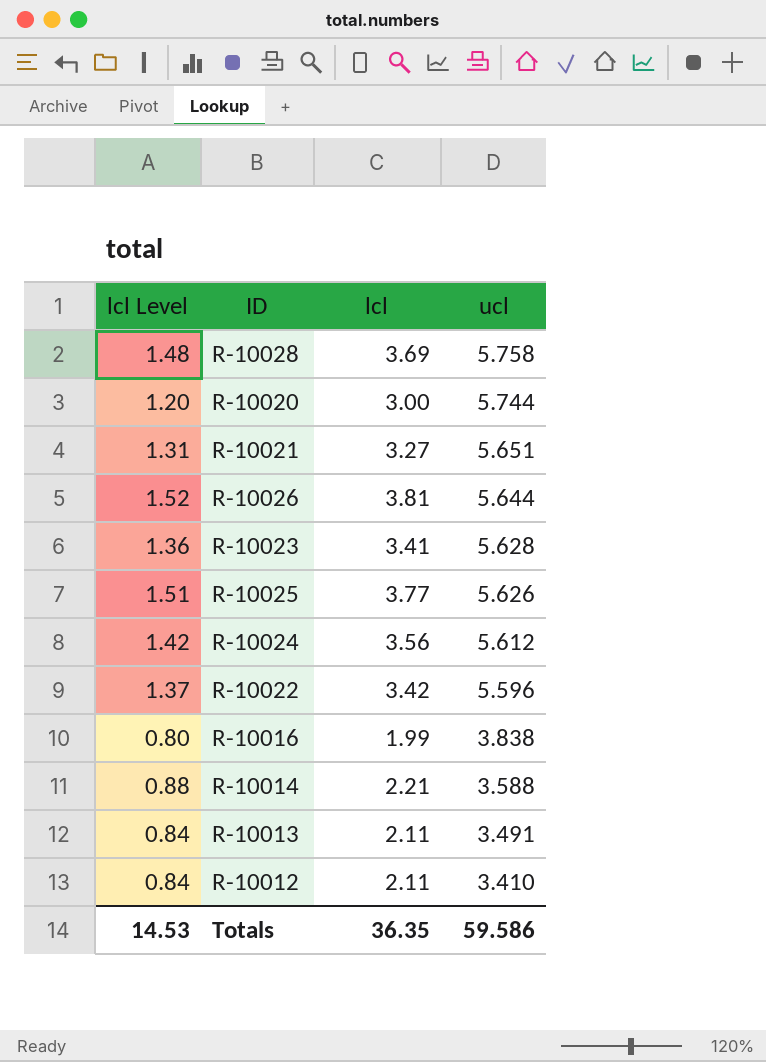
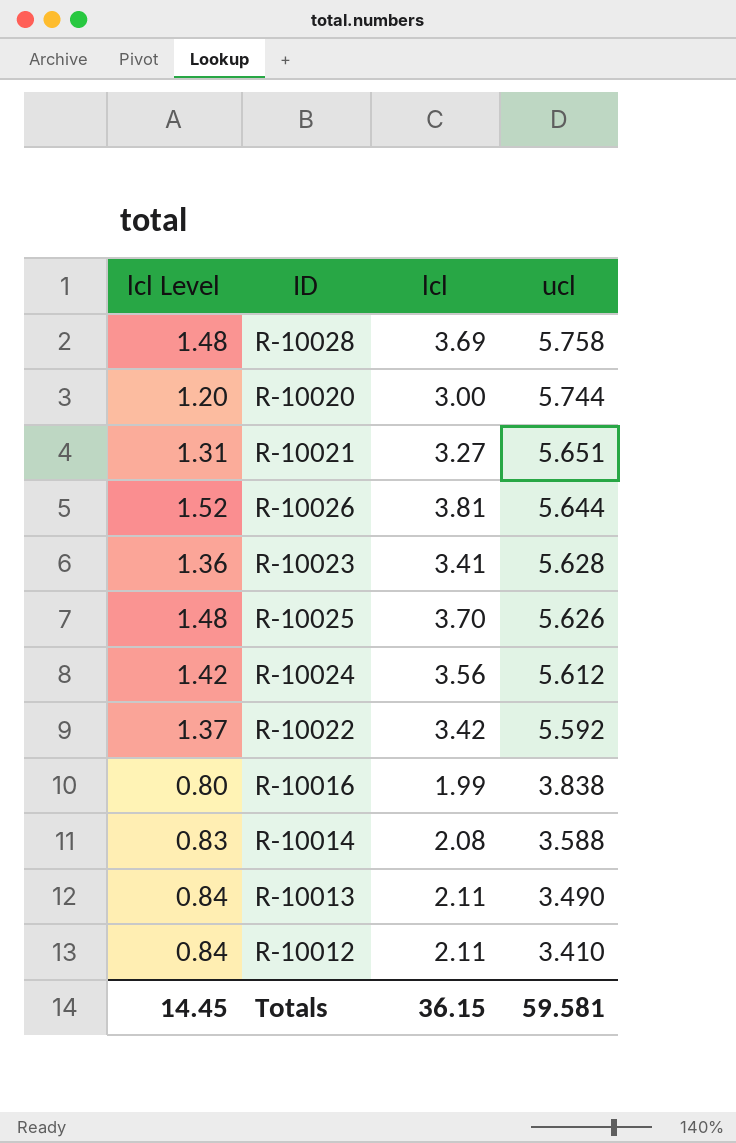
R-10025 | lcl Level: 1.51 -> 1.48
R-10025 | lcl: 3.77 -> 3.70
R-10022 | ucl: 5.596 -> 5.592
R-10014 | lcl Level: 0.88 -> 0.83
R-10014 | lcl: 2.21 -> 2.08
R-10013 | ucl: 3.491 -> 3.490
Totals | lcl Level: 14.53 -> 14.45
Totals | lcl: 36.35 -> 36.15
Totals | ucl: 59.586 -> 59.581

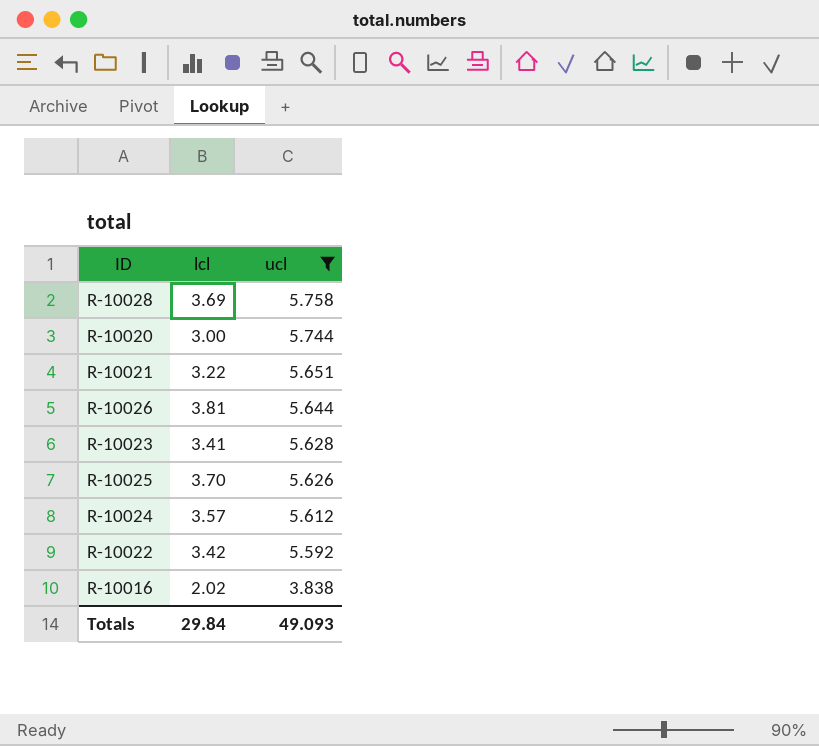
filter: none -> ucl >= 3.838
column lcl Level | formula: [lcl] * 0.4 -> none
R-10021 | lcl: 3.27 -> 3.22
R-10024 | lcl: 3.56 -> 3.57
R-10016 | lcl: 1.99 -> 2.02
Totals | lcl: 36.15 -> 29.84
Totals | ucl: 59.581 -> 49.093

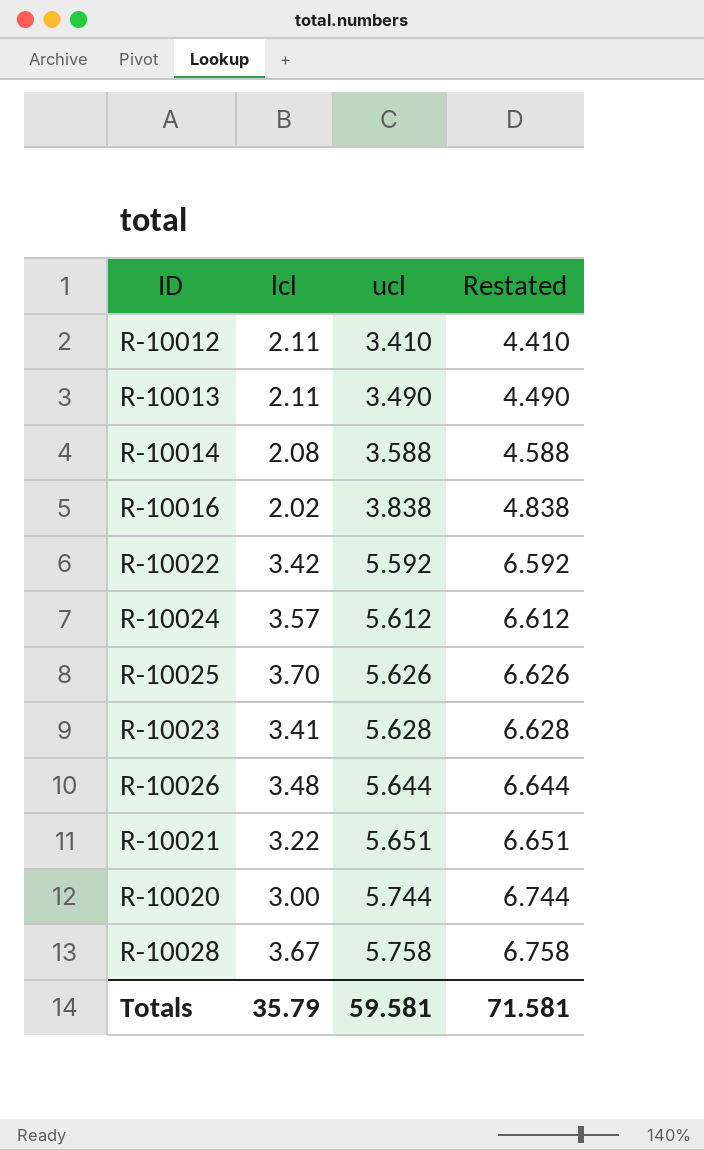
filter: ucl >= 3.838 -> none
row order: ucl descending -> ucl ascending
column Restated | formula: none -> [ucl] + 1
R-10026 | lcl: 3.81 -> 3.48
R-10028 | lcl: 3.69 -> 3.67
Totals | lcl: 29.84 -> 35.79
Totals | ucl: 49.093 -> 59.581

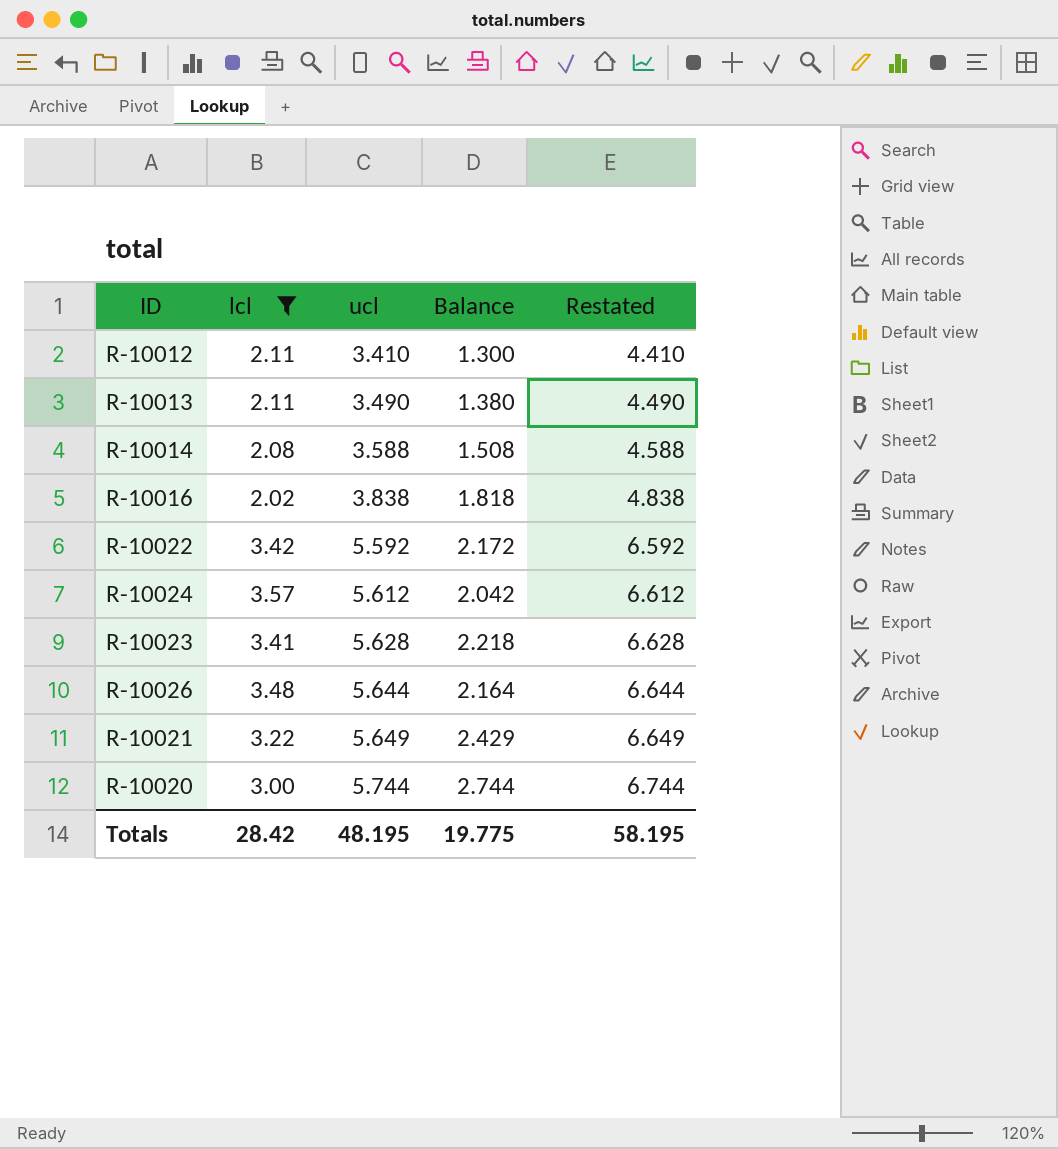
filter: none -> lcl <= 3.57
column Balance | formula: none -> [ucl] - [lcl]
R-10021 | ucl: 5.651 -> 5.649
R-10021 | Restated: 6.651 -> 6.649
Totals | lcl: 35.79 -> 28.42
Totals | ucl: 59.581 -> 48.195
Totals | Restated: 71.581 -> 58.195

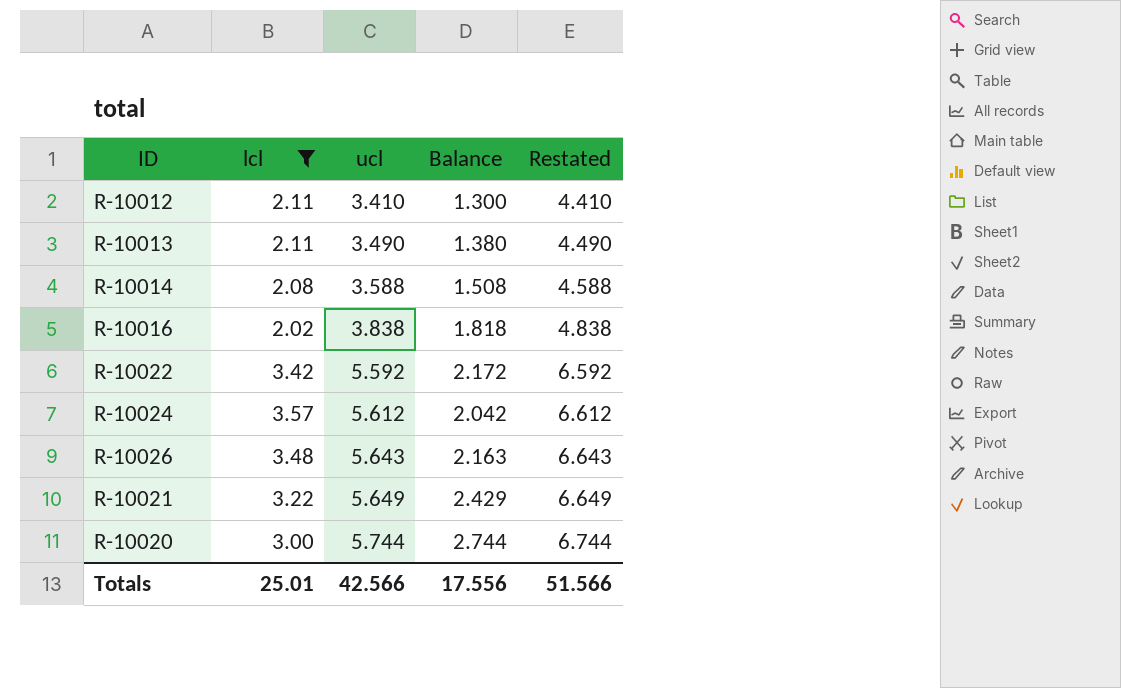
row R-10023: 3.41 | 5.628 | 2.218 | 6.628 -> none
R-10026 | ucl: 5.644 -> 5.643
R-10026 | Balance: 2.164 -> 2.163
R-10026 | Restated: 6.644 -> 6.643
Totals | lcl: 28.42 -> 25.01
Totals | ucl: 48.195 -> 42.566
Totals | Balance: 19.775 -> 17.556
Totals | Restated: 58.195 -> 51.566

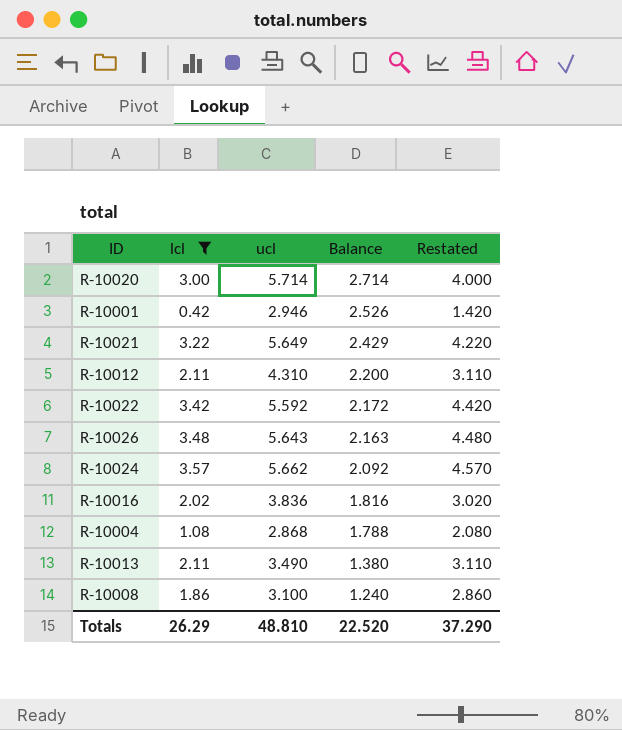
row order: ucl ascending -> Balance descending
column Restated | formula: [ucl] + 1 -> [lcl] + 1
row R-10014: 2.08 | 3.588 | 1.508 | 4.588 -> none
R-10020 | ucl: 5.744 -> 5.714
R-10020 | Balance: 2.744 -> 2.714
row R-10001: none -> 0.42 | 2.946 | 2.526 | 1.420
R-10012 | ucl: 3.410 -> 4.310
R-10012 | Balance: 1.300 -> 2.200
R-10024 | ucl: 5.612 -> 5.662
R-10024 | Balance: 2.042 -> 2.092
R-10016 | ucl: 3.838 -> 3.836
R-10016 | Balance: 1.818 -> 1.816
row R-10004: none -> 1.08 | 2.868 | 1.788 | 2.080
row R-10008: none -> 1.86 | 3.100 | 1.240 | 2.860
Totals | lcl: 25.01 -> 26.29
Totals | ucl: 42.566 -> 48.810
Totals | Balance: 17.556 -> 22.520
Totals | Restated: 51.566 -> 37.290

